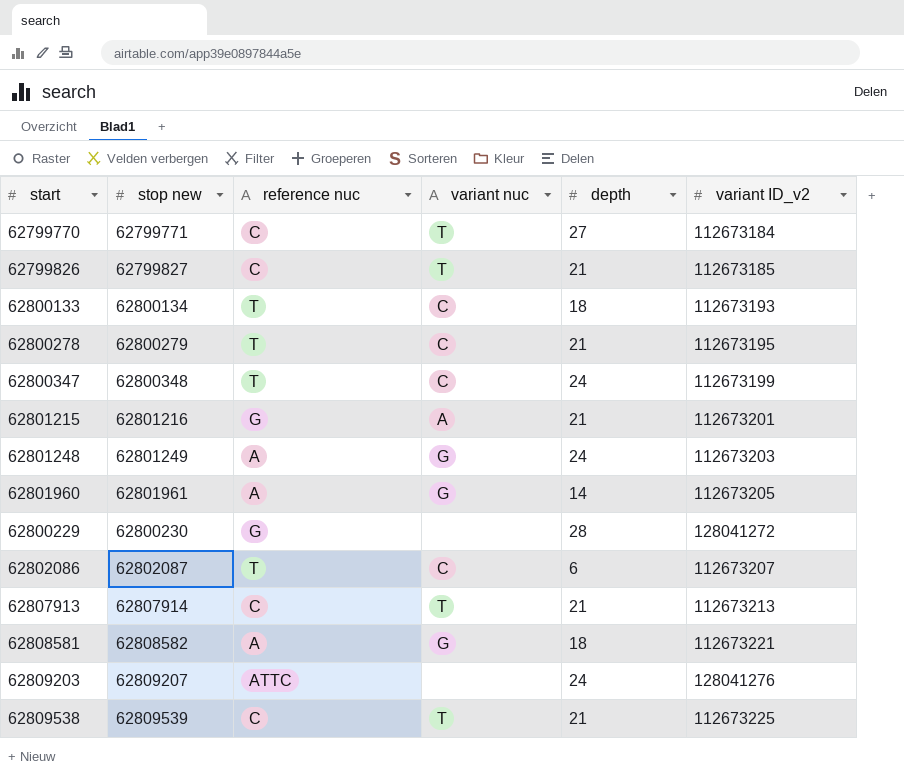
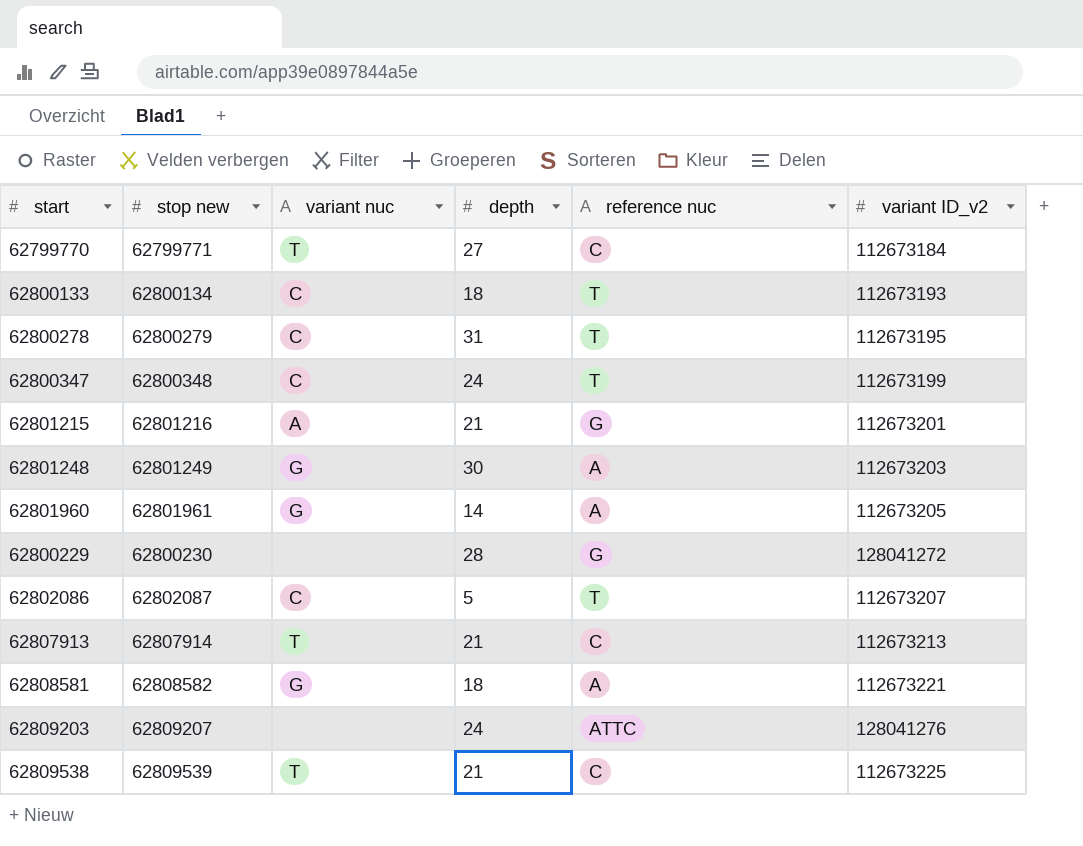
column reference nuc | position: 3 -> 5
row 62799826: 62799827 | C | T | 21 | 112673185 -> none
62800278 | depth: 21 -> 31
62801248 | depth: 24 -> 30
62802086 | depth: 6 -> 5

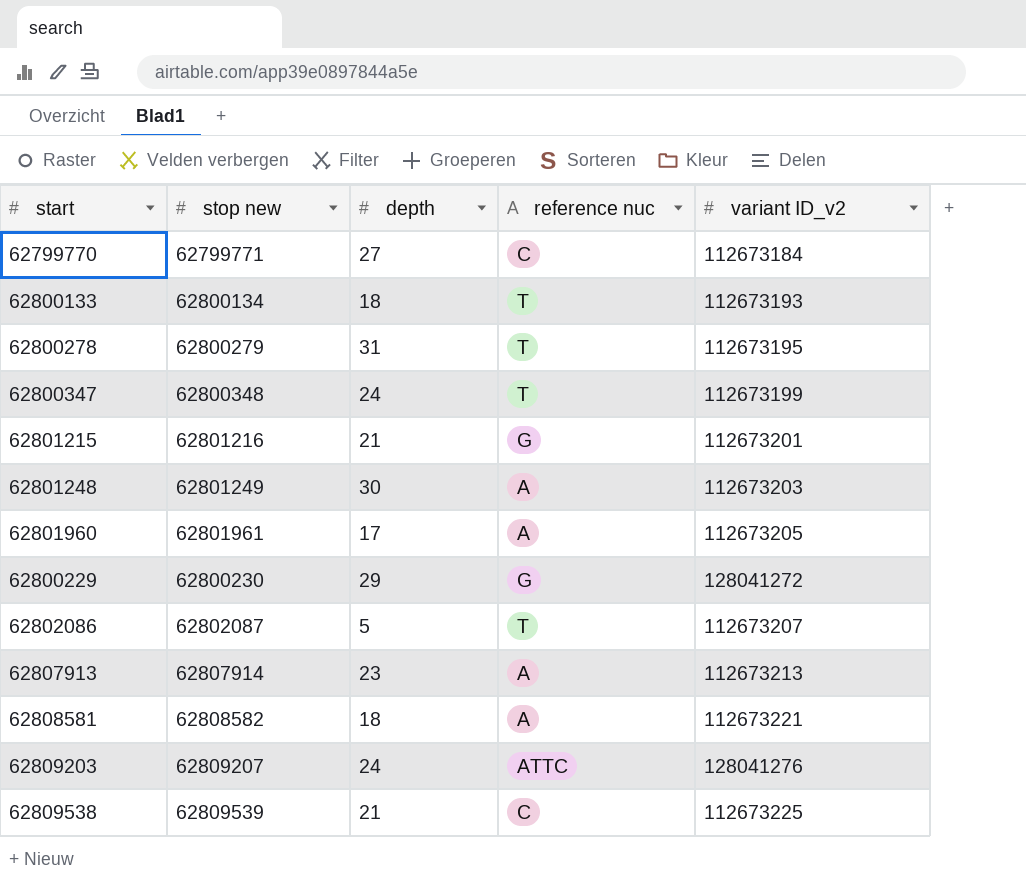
column variant nuc | position: 3 -> none
62801960 | depth: 14 -> 17
62800229 | depth: 28 -> 29
62807913 | depth: 21 -> 23
62807913 | reference nuc: C -> A

